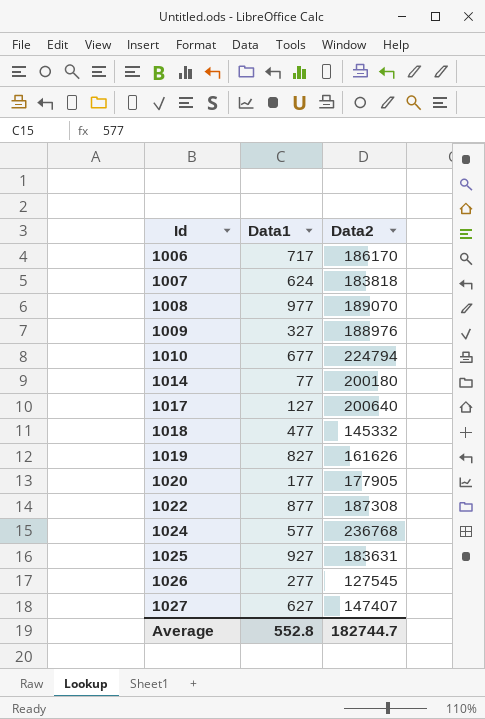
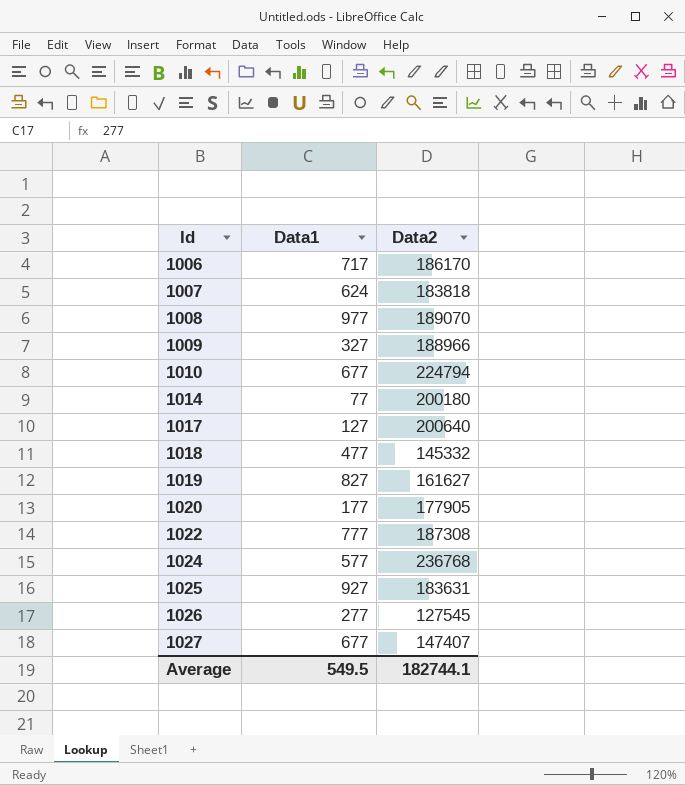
1009 | Data2: 188976 -> 188966
1019 | Data2: 161626 -> 161627
1022 | Data1: 877 -> 777
1027 | Data1: 627 -> 677
Average | Data1: 552.8 -> 549.5
Average | Data2: 182744.7 -> 182744.1

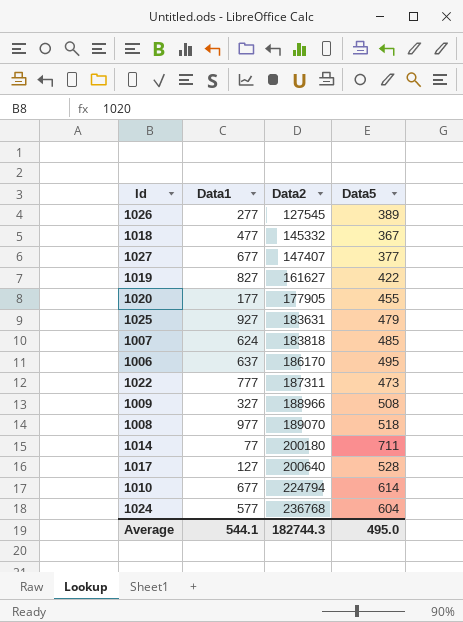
row order: Id ascending -> Data2 ascending
column Data5 | position: none -> 4
1006 | Data1: 717 -> 637
1022 | Data2: 187308 -> 187311
Average | Data1: 549.5 -> 544.1
Average | Data2: 182744.1 -> 182744.3

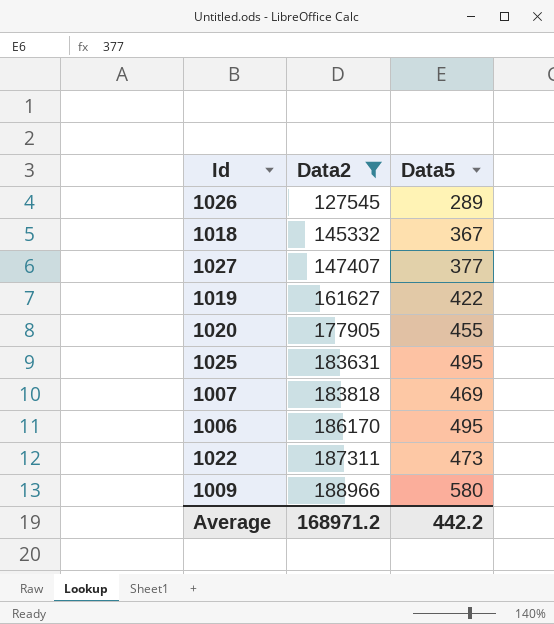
filter: none -> Data2 <= 188966
column Data1 | position: 2 -> none
1026 | Data5: 389 -> 289
1025 | Data5: 479 -> 495
1007 | Data5: 485 -> 469
1009 | Data5: 508 -> 580
Average | Data2: 182744.3 -> 168971.2
Average | Data5: 495.0 -> 442.2

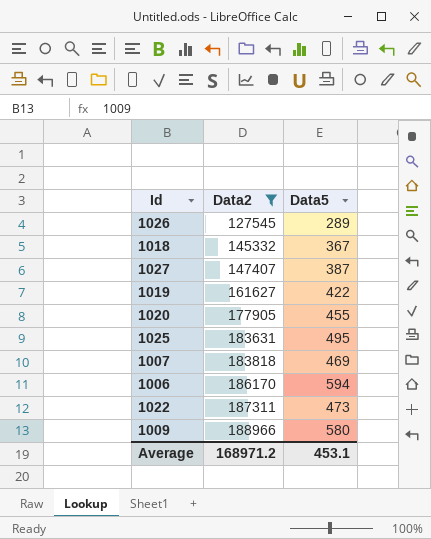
1027 | Data5: 377 -> 387
1006 | Data5: 495 -> 594
Average | Data5: 442.2 -> 453.1

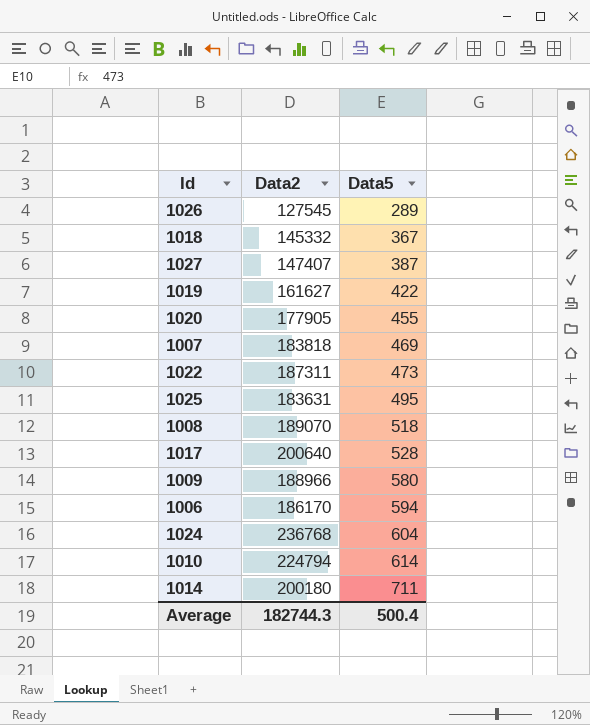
filter: Data2 <= 188966 -> none
row order: Data2 ascending -> Data5 ascending
Average | Data2: 168971.2 -> 182744.3
Average | Data5: 453.1 -> 500.4

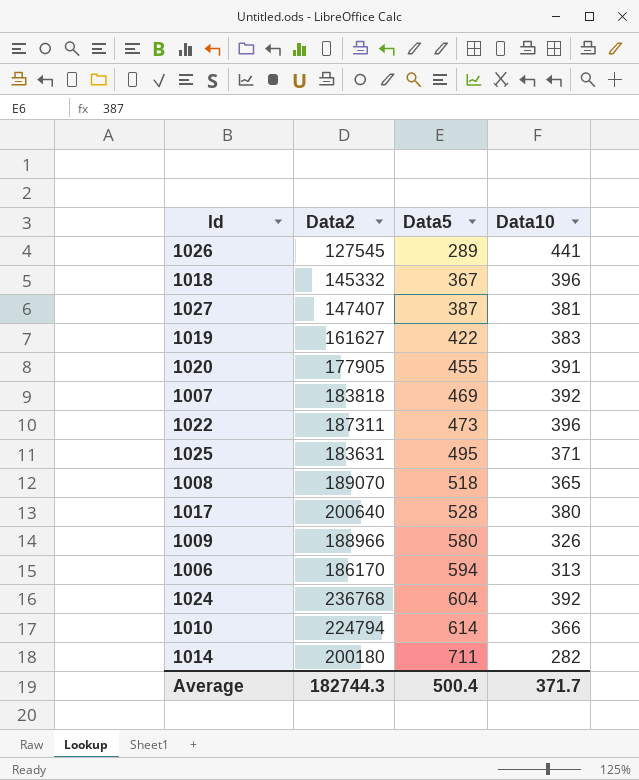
column Data10 | formula: none -> [Data2] / [Data5]

